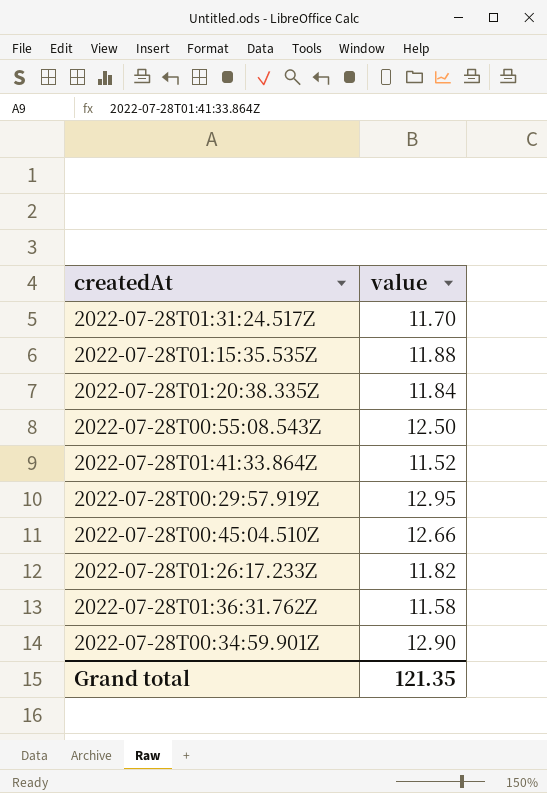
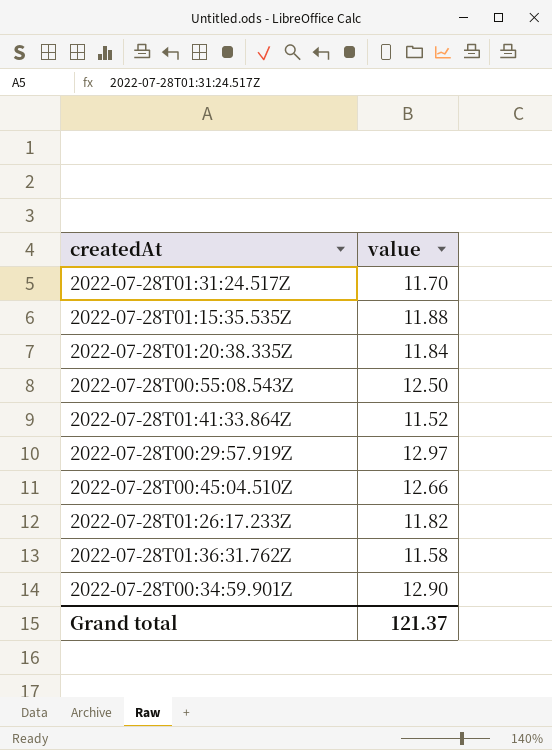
2022-07-28T00:29:57.919Z | value: 12.95 -> 12.97
Grand total | value: 121.35 -> 121.37

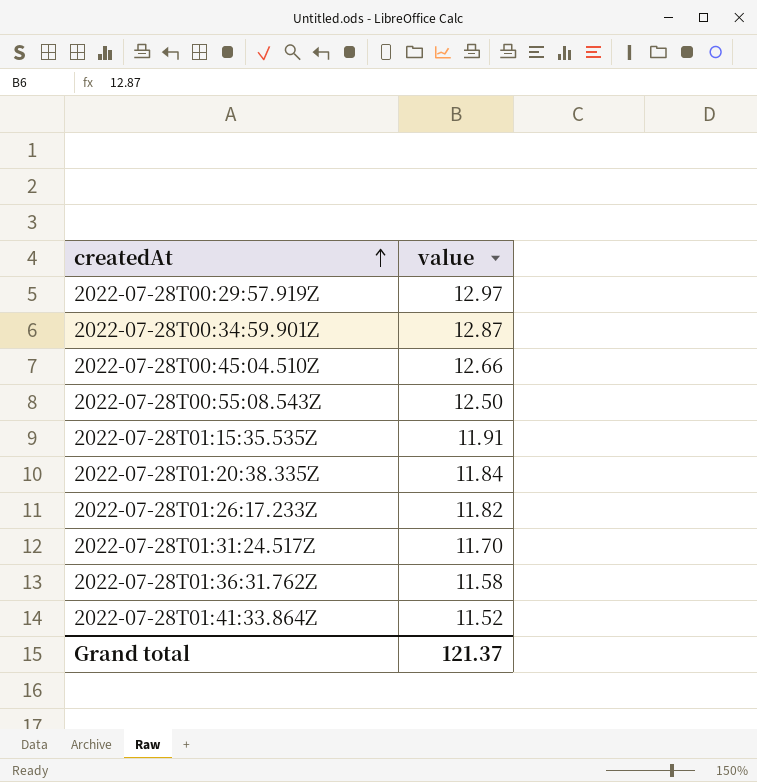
row order: none -> createdAt ascending
2022-07-28T00:34:59.901Z | value: 12.90 -> 12.87
2022-07-28T01:15:35.535Z | value: 11.88 -> 11.91

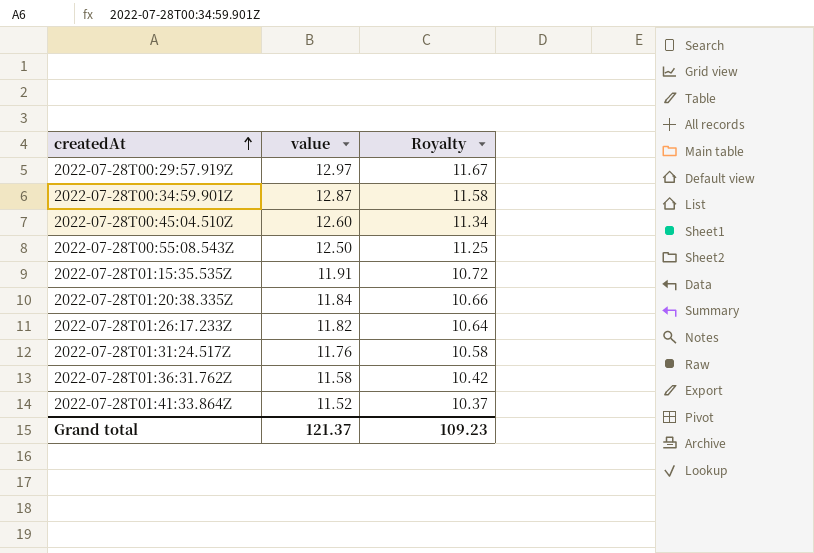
column Royalty | formula: none -> [value] * 0.9
2022-07-28T00:45:04.510Z | value: 12.66 -> 12.60
2022-07-28T01:31:24.517Z | value: 11.70 -> 11.76

